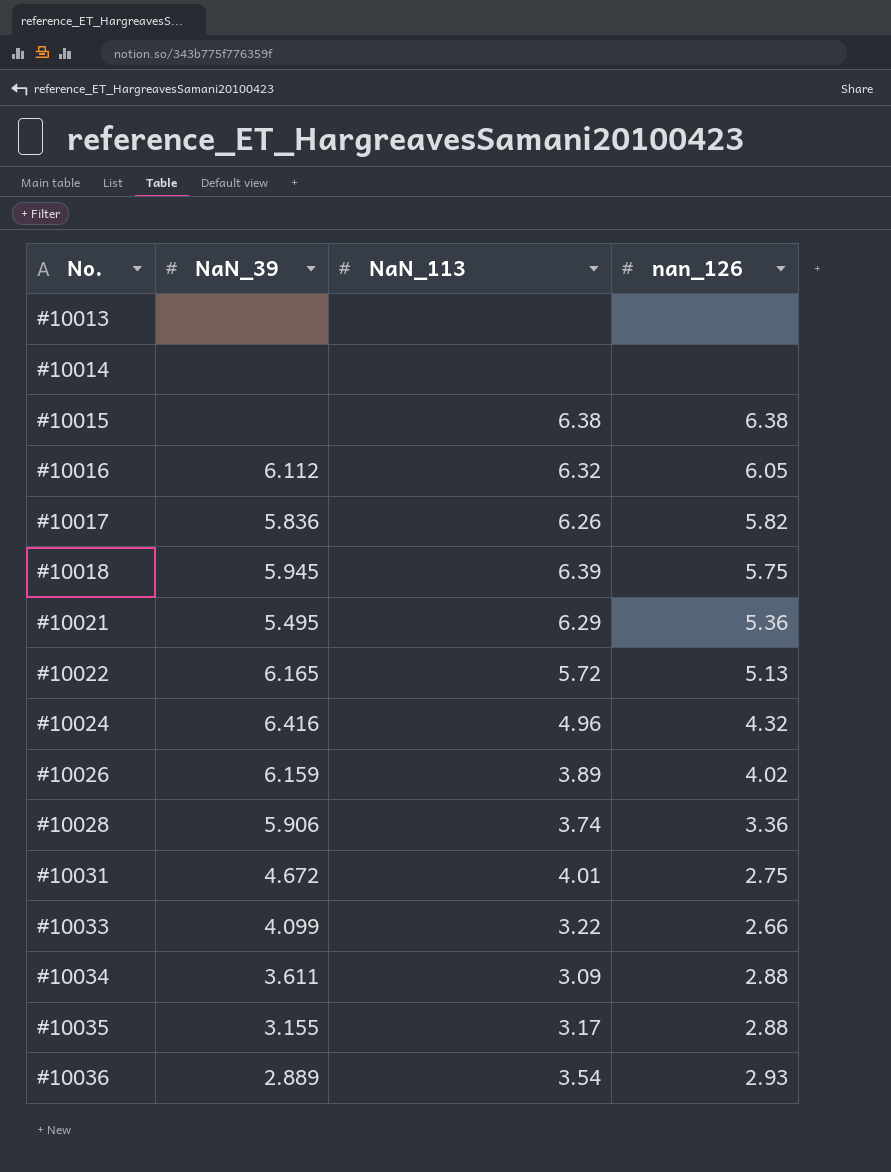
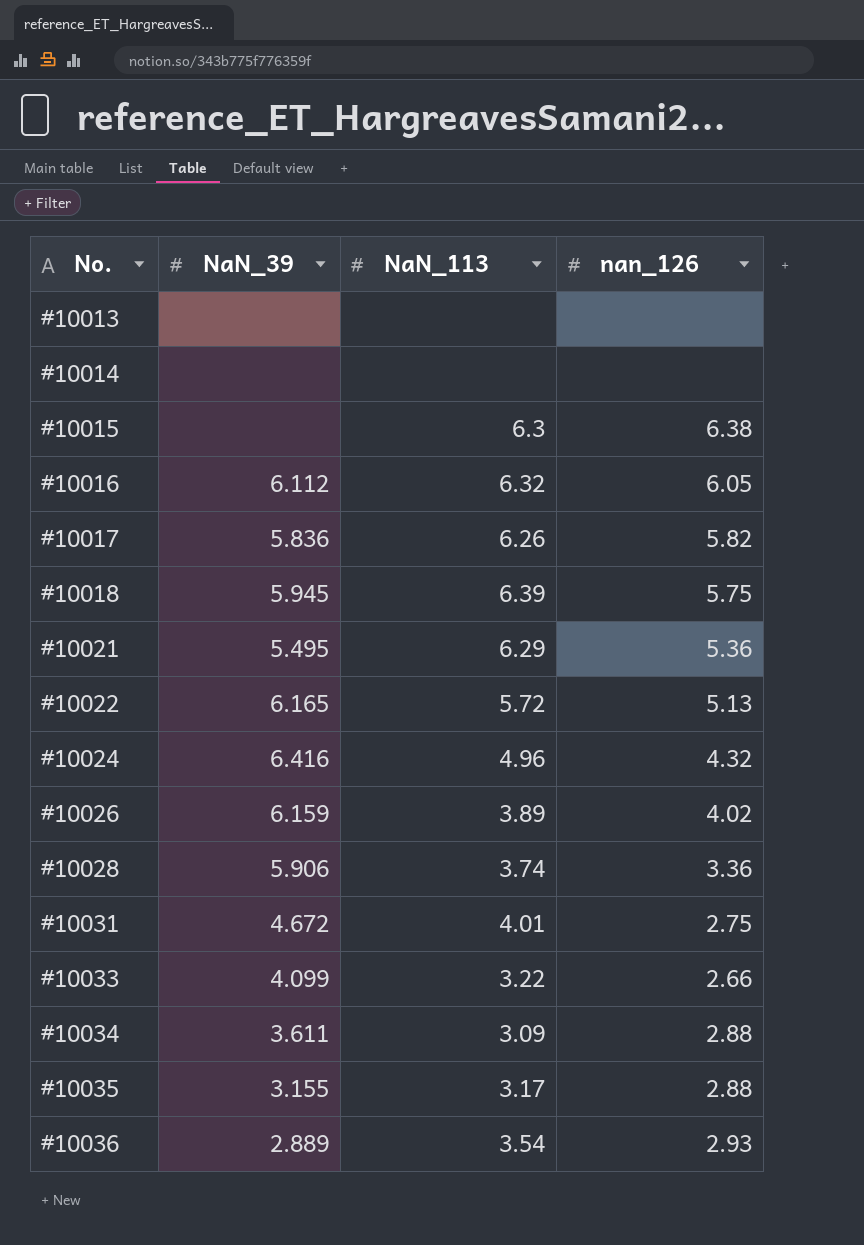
#10015 | NaN_113: 6.38 -> 6.3

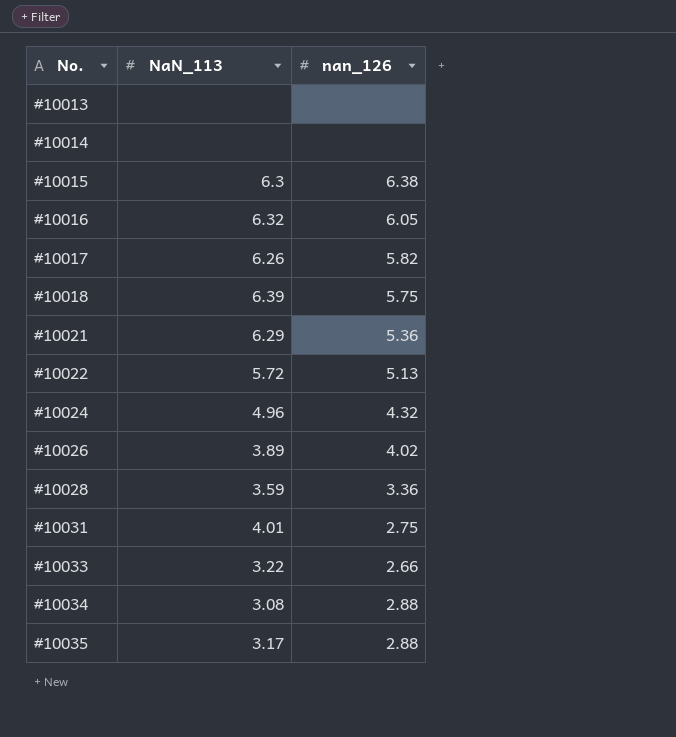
column NaN_39 | position: 2 -> none
row #10036: 2.889 | 3.54 | 2.93 -> none
#10028 | NaN_113: 3.74 -> 3.59
#10034 | NaN_113: 3.09 -> 3.08

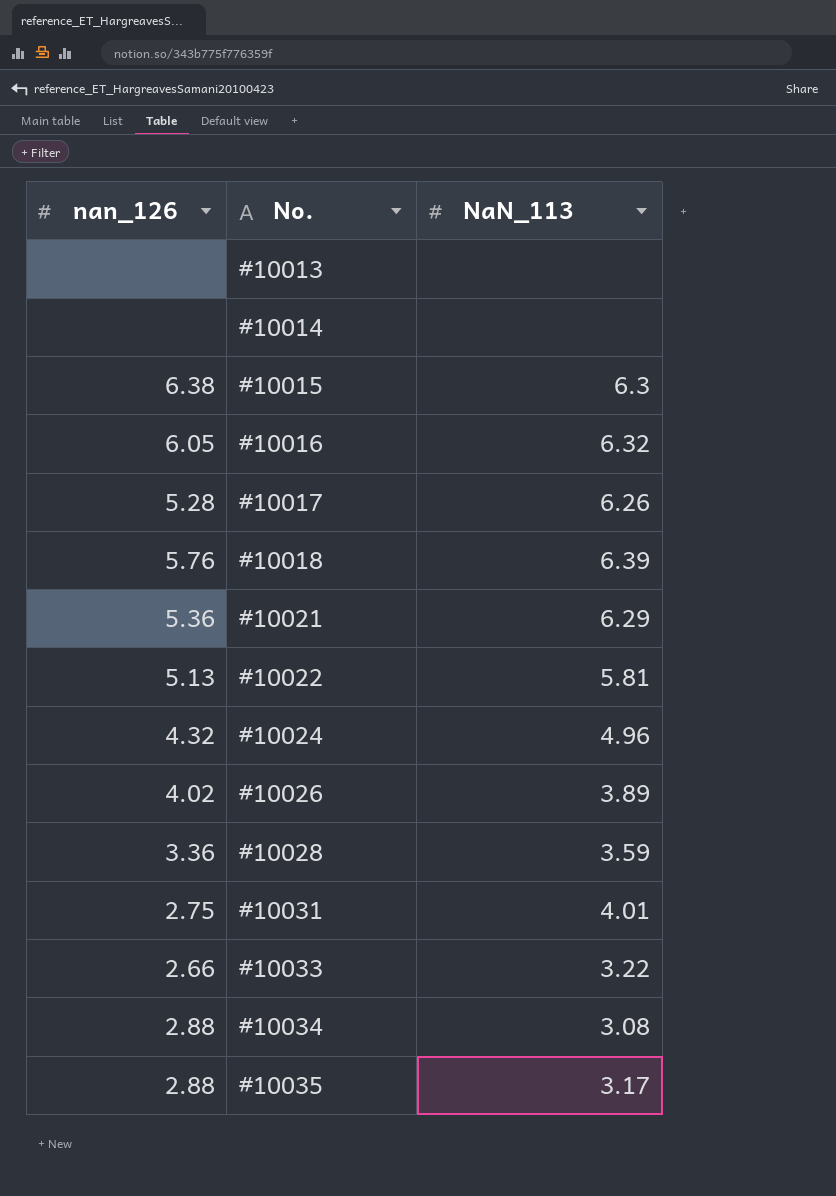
column nan_126 | position: 3 -> 1
#10017 | nan_126: 5.82 -> 5.28
#10018 | nan_126: 5.75 -> 5.76
#10022 | NaN_113: 5.72 -> 5.81

